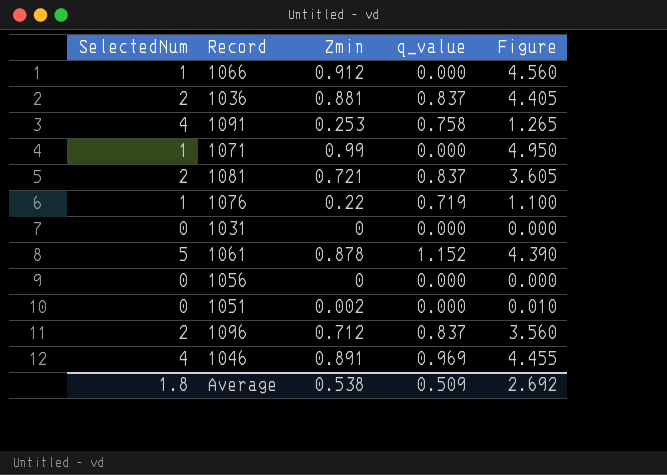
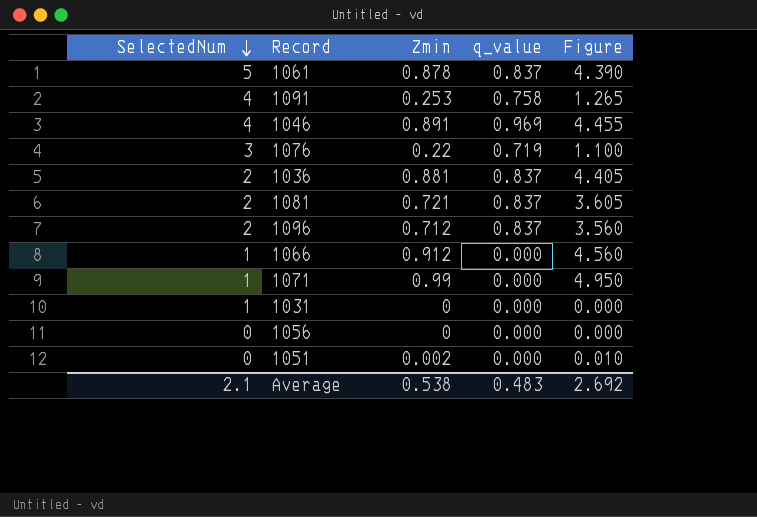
row order: none -> SelectedNum descending
1061 | q_value: 1.152 -> 0.837
1076 | SelectedNum: 1 -> 3
1031 | SelectedNum: 0 -> 1
Average | SelectedNum: 1.8 -> 2.1
Average | q_value: 0.509 -> 0.483

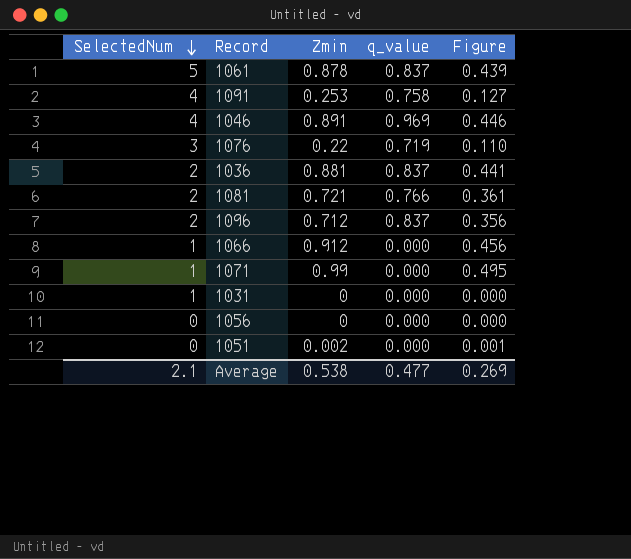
column Figure | formula: [Zmin] * 5 -> [Zmin] * 0.5
1081 | q_value: 0.837 -> 0.766
Average | q_value: 0.483 -> 0.477
Average | Figure: 2.692 -> 0.269

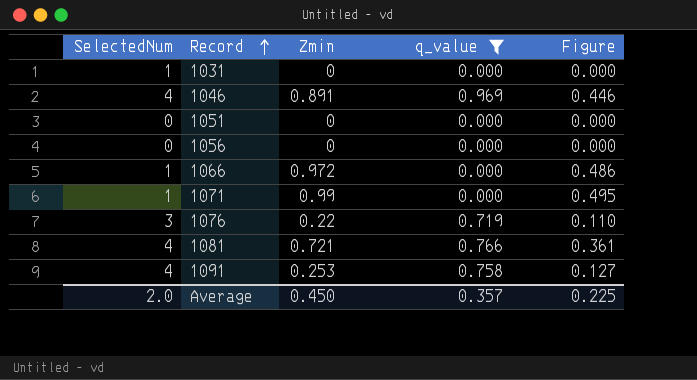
filter: none -> q_value != 0.837
row order: SelectedNum descending -> Record ascending
1051 | Zmin: 0.002 -> 0
1051 | Figure: 0.001 -> 0.000
1066 | Zmin: 0.912 -> 0.972
1066 | Figure: 0.456 -> 0.486
1081 | SelectedNum: 2 -> 4
Average | SelectedNum: 2.1 -> 2.0
Average | Zmin: 0.538 -> 0.450
Average | q_value: 0.477 -> 0.357
Average | Figure: 0.269 -> 0.225

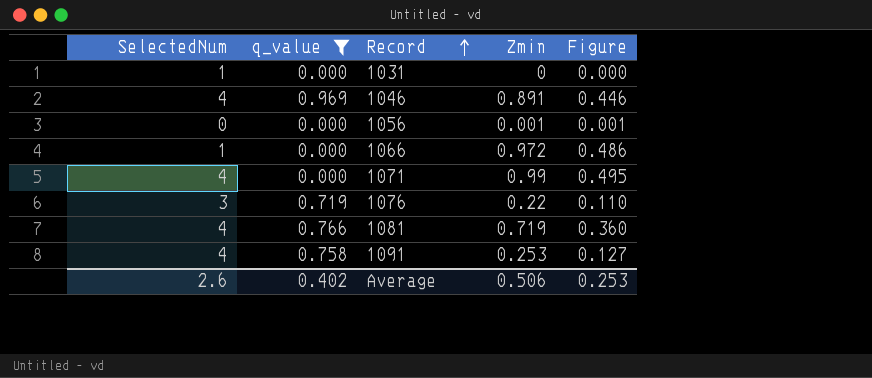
column q_value | position: 4 -> 2
row 1051: 0 | 0 | 0.000 | 0.000 -> none
1056 | Zmin: 0 -> 0.001
1056 | Figure: 0.000 -> 0.001
1071 | SelectedNum: 1 -> 4
1081 | Zmin: 0.721 -> 0.719
1081 | Figure: 0.361 -> 0.360
Average | SelectedNum: 2.0 -> 2.6
Average | q_value: 0.357 -> 0.402
Average | Zmin: 0.450 -> 0.506
Average | Figure: 0.225 -> 0.253

